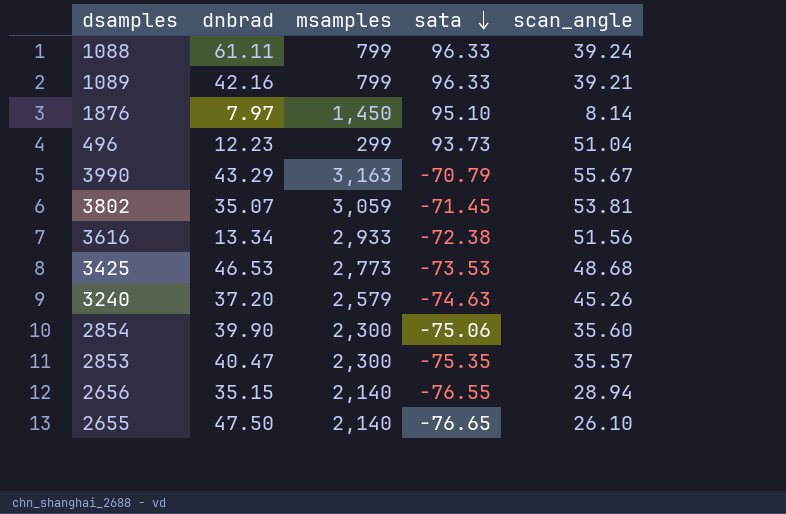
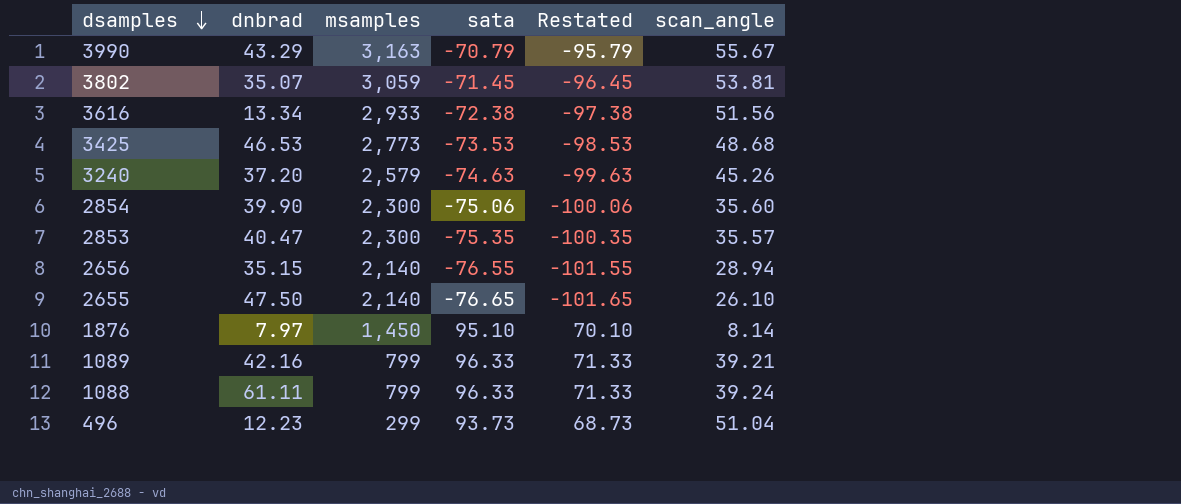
row order: sata descending -> dsamples descending
column Restated | formula: none -> [sata] - 25

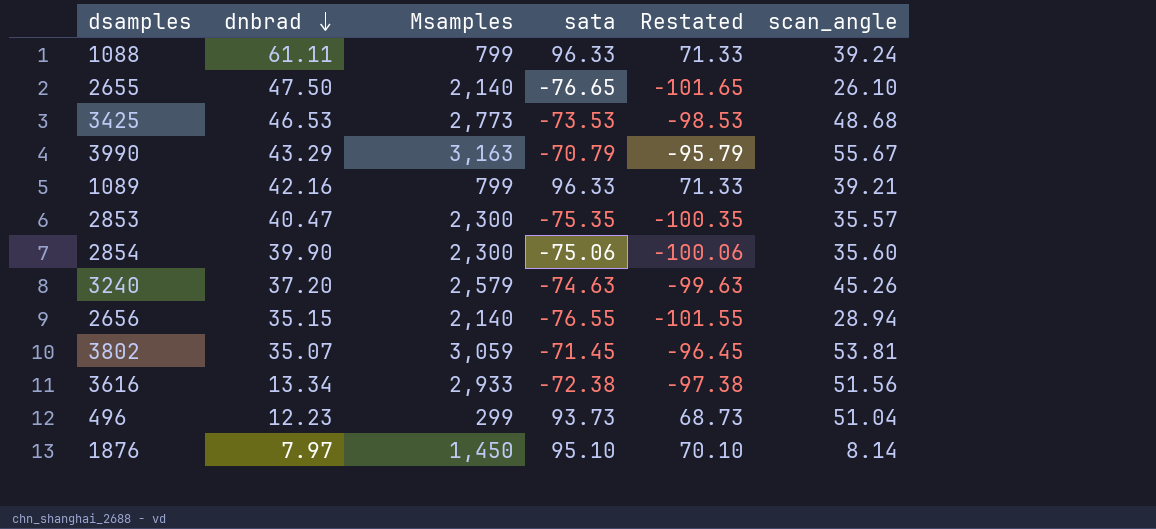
row order: dsamples descending -> dnbrad descending
column name: msamples -> Msamples

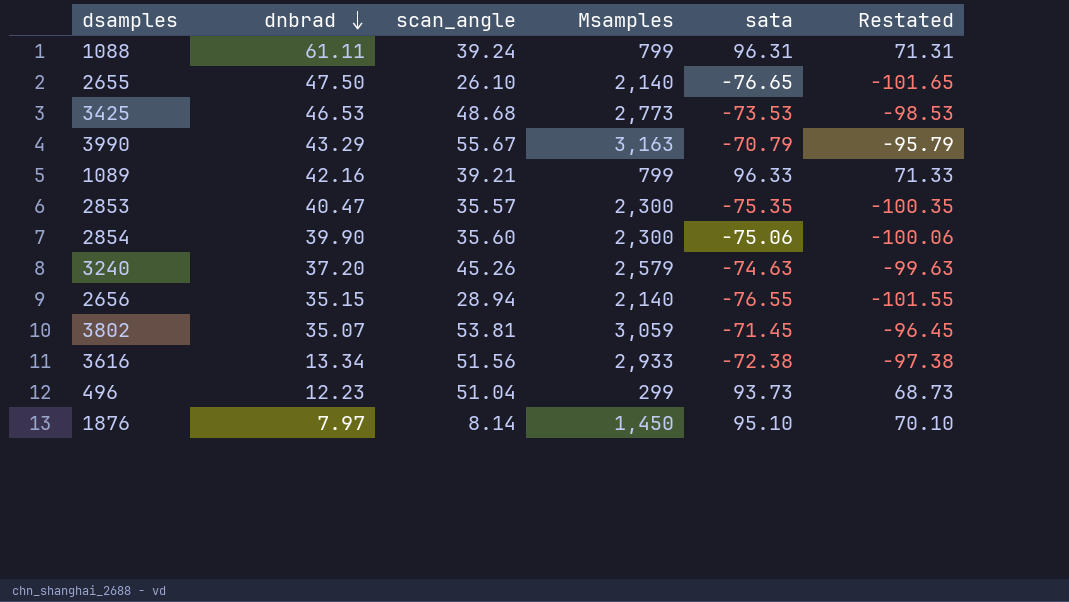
column scan_angle | position: 6 -> 3
1088 | sata: 96.33 -> 96.31
1088 | Restated: 71.33 -> 71.31

